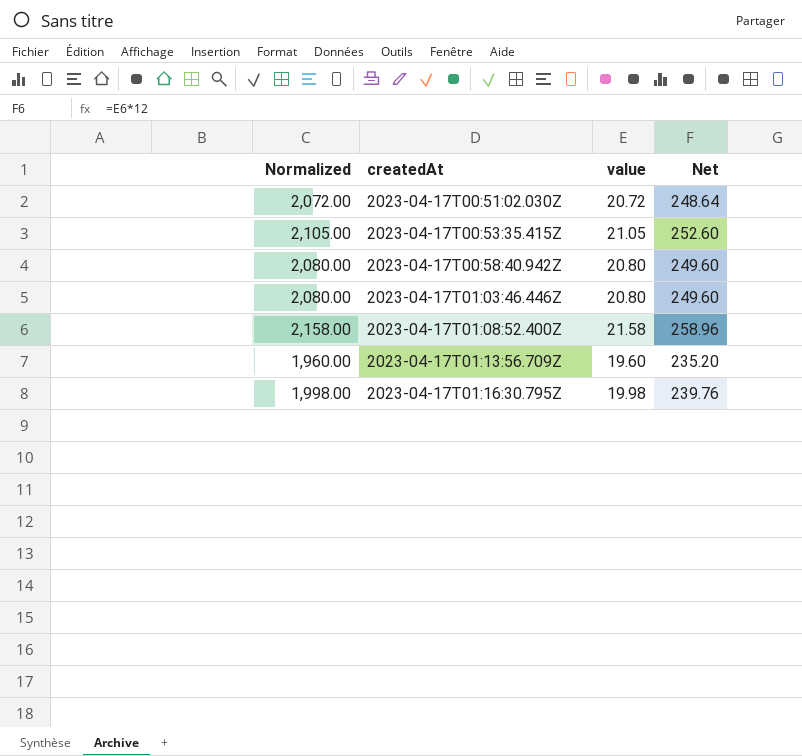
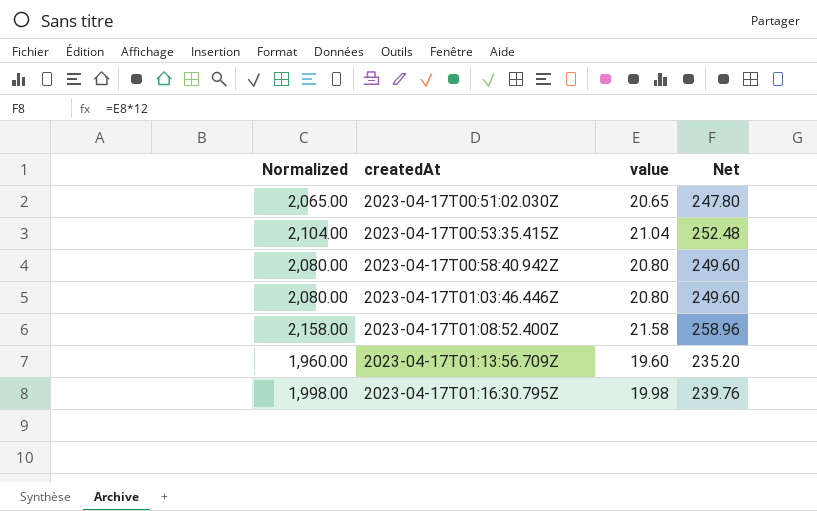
2023-04-17T00:51:02.030Z | Normalized: 2,072.00 -> 2,065.00
2023-04-17T00:51:02.030Z | value: 20.72 -> 20.65
2023-04-17T00:51:02.030Z | Net: 248.64 -> 247.80
2023-04-17T00:53:35.415Z | Normalized: 2,105.00 -> 2,104.00
2023-04-17T00:53:35.415Z | value: 21.05 -> 21.04
2023-04-17T00:53:35.415Z | Net: 252.60 -> 252.48

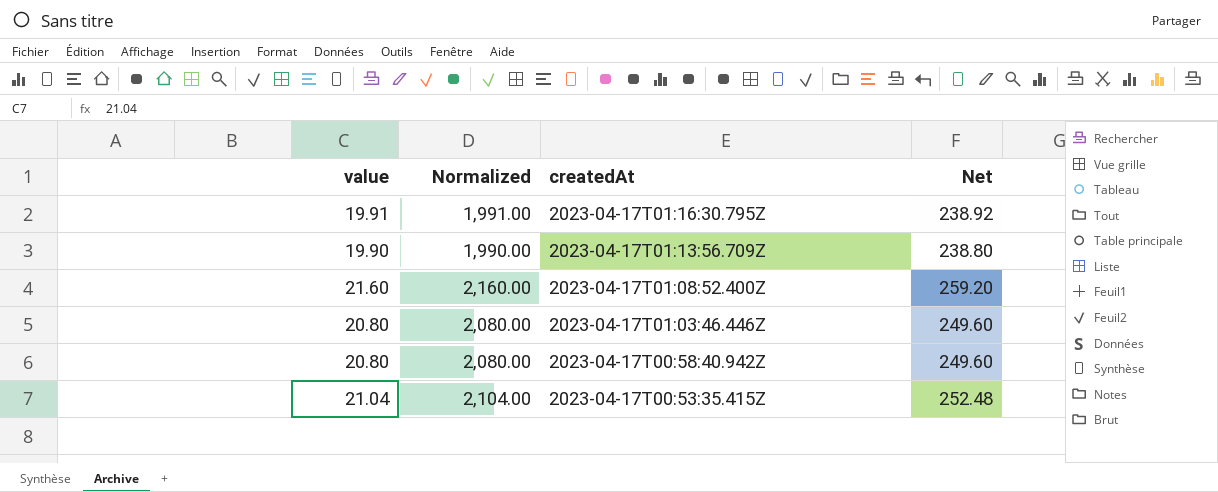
row order: createdAt ascending -> createdAt descending
column value | position: 3 -> 1
row 2023-04-17T00:51:02.030Z: 2,065.00 | 20.65 | 247.80 -> none
2023-04-17T01:16:30.795Z | value: 19.98 -> 19.91
2023-04-17T01:16:30.795Z | Normalized: 1,998.00 -> 1,991.00
2023-04-17T01:16:30.795Z | Net: 239.76 -> 238.92
2023-04-17T01:13:56.709Z | value: 19.60 -> 19.90
2023-04-17T01:13:56.709Z | Normalized: 1,960.00 -> 1,990.00
2023-04-17T01:13:56.709Z | Net: 235.20 -> 238.80
2023-04-17T01:08:52.400Z | value: 21.58 -> 21.60
2023-04-17T01:08:52.400Z | Normalized: 2,158.00 -> 2,160.00
2023-04-17T01:08:52.400Z | Net: 258.96 -> 259.20

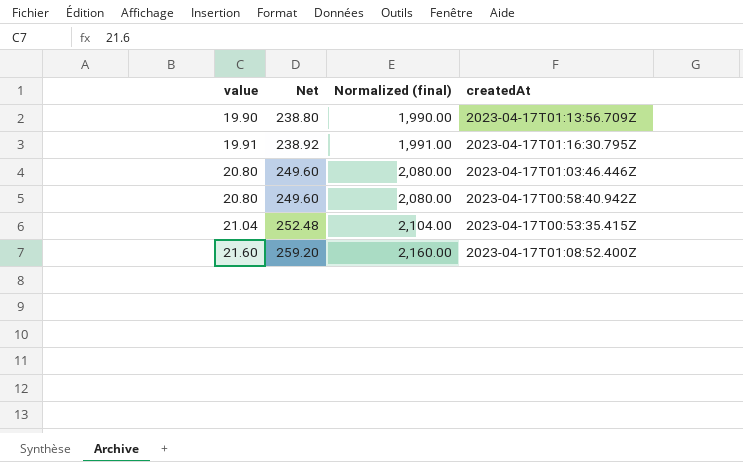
row order: createdAt descending -> value ascending
column Net | position: 4 -> 2
column name: Normalized -> Normalized (final)

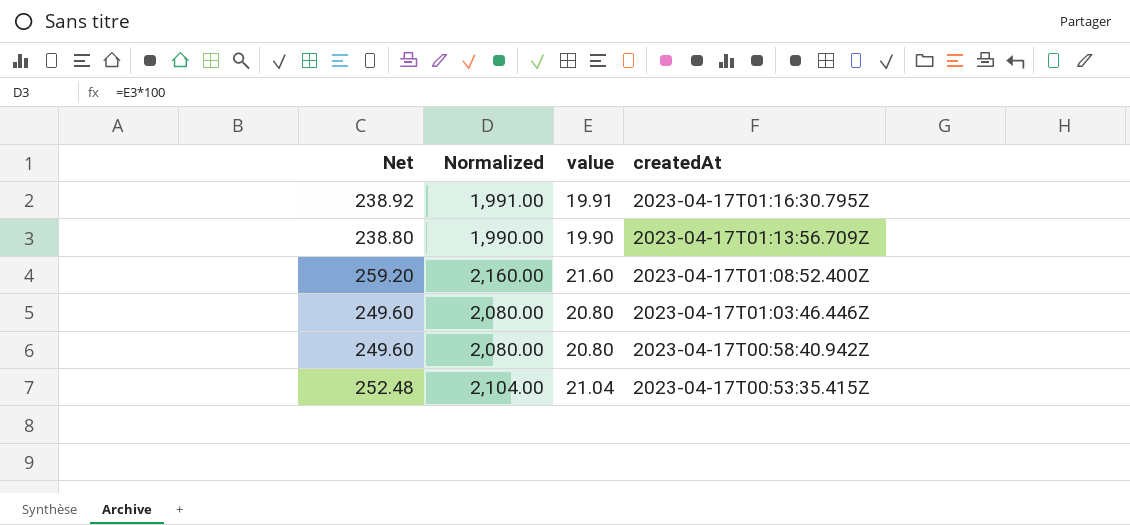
row order: value ascending -> createdAt descending
column name: Normalized (final) -> Normalized
column value | position: 1 -> 3

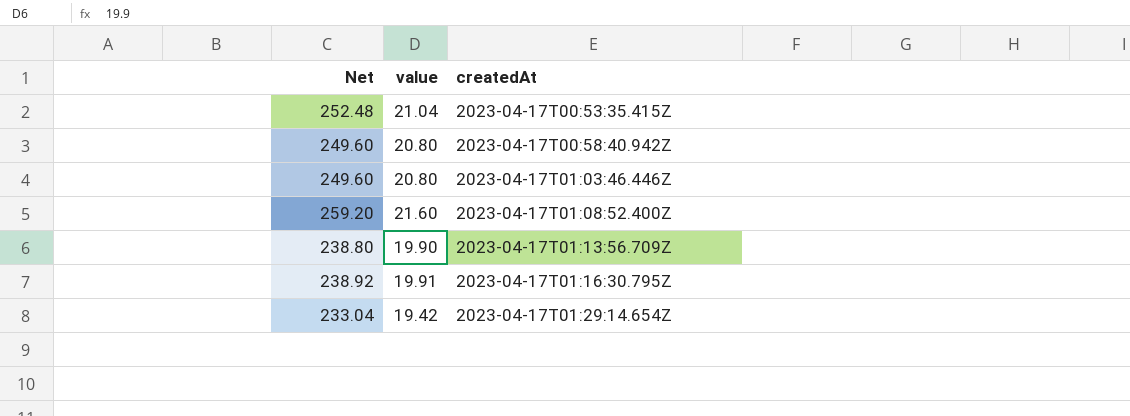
row order: createdAt descending -> createdAt ascending
column Normalized | formula: [value] * 100 -> none
row 2023-04-17T01:29:14.654Z: none -> 233.04 | 19.42

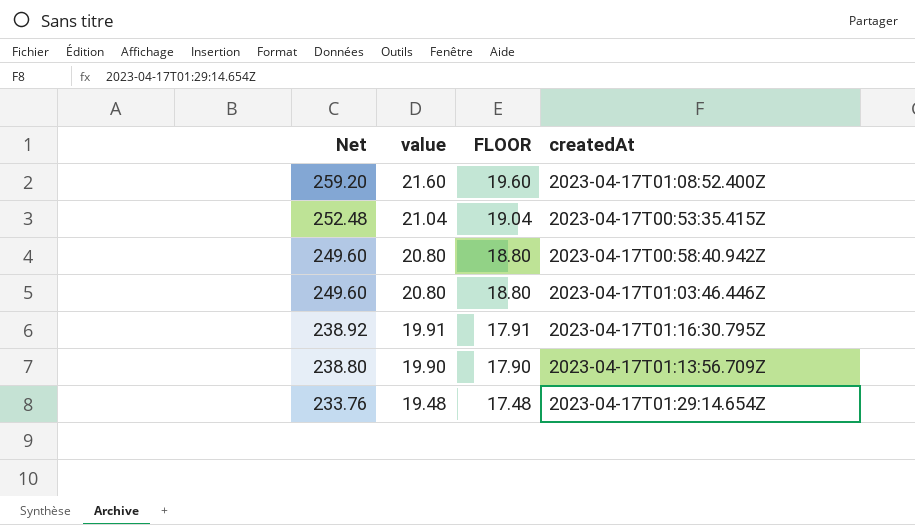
row order: createdAt ascending -> Net descending
column FLOOR | formula: none -> [value] - 2
2023-04-17T01:29:14.654Z | Net: 233.04 -> 233.76
2023-04-17T01:29:14.654Z | value: 19.42 -> 19.48

